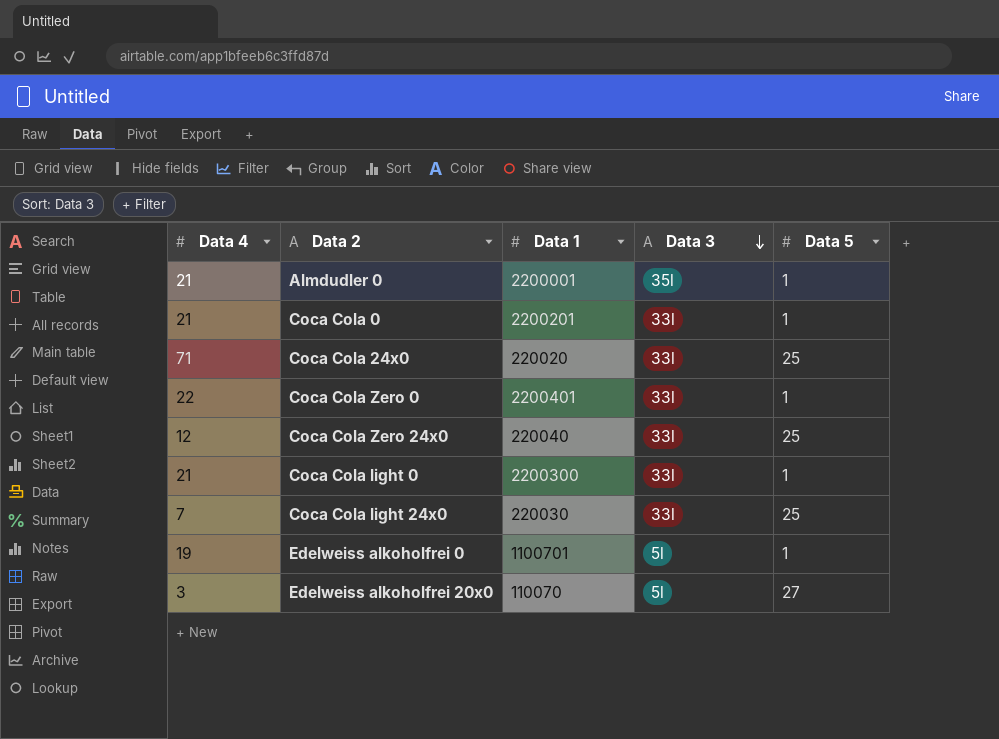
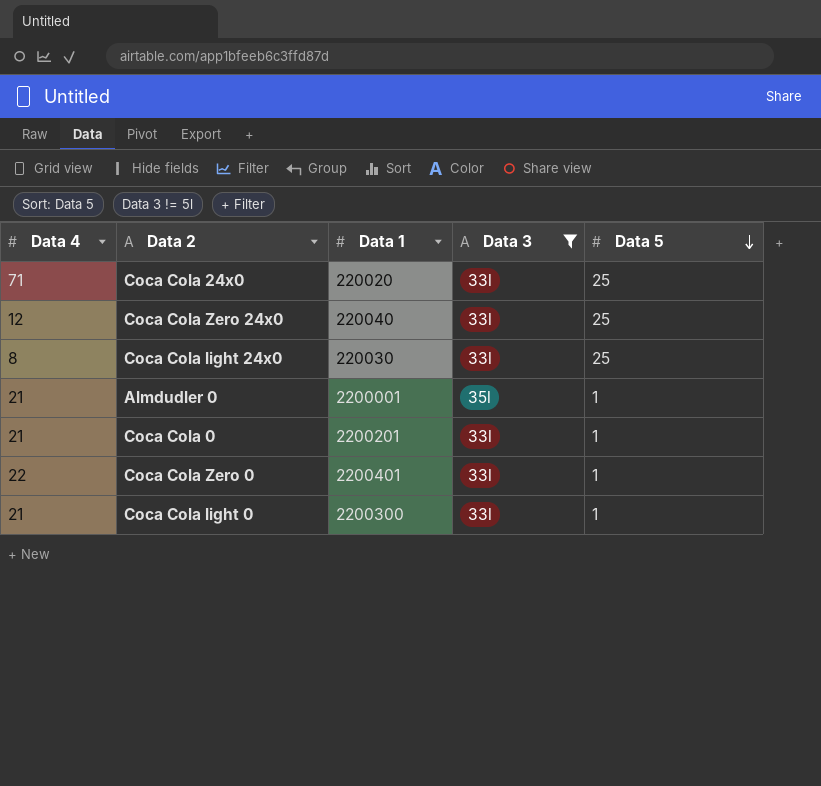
filter: none -> Data 3 != 5l
row order: Data 3 descending -> Data 5 descending
Coca Cola light 24x0 | Data 4: 7 -> 8

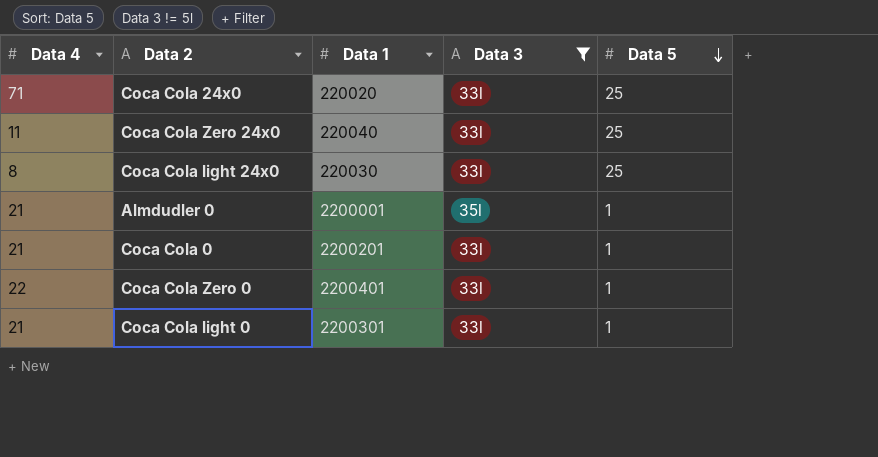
Coca Cola Zero 24x0 | Data 4: 12 -> 11
Coca Cola light 0 | Data 1: 2200300 -> 2200301

